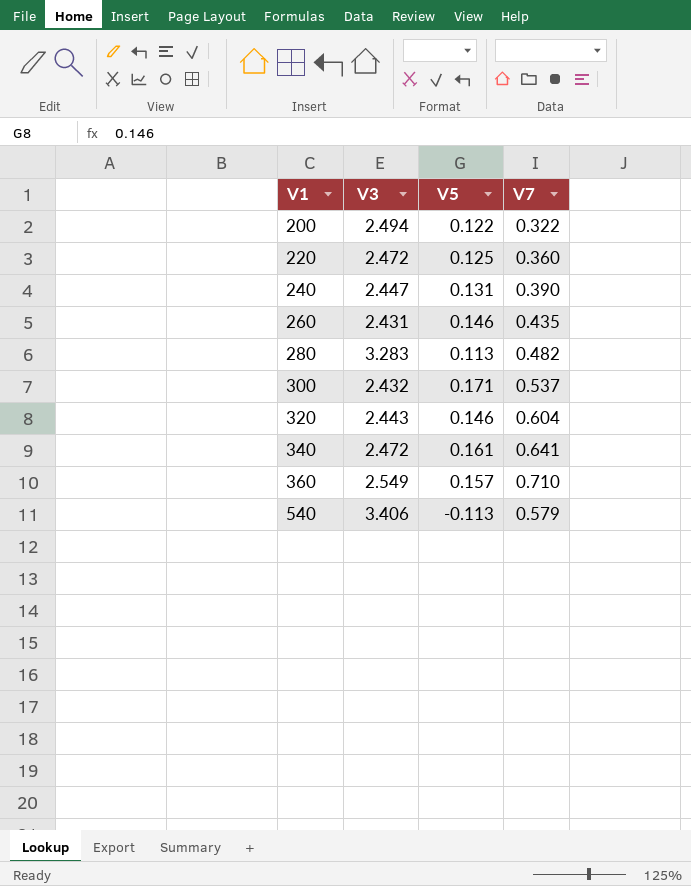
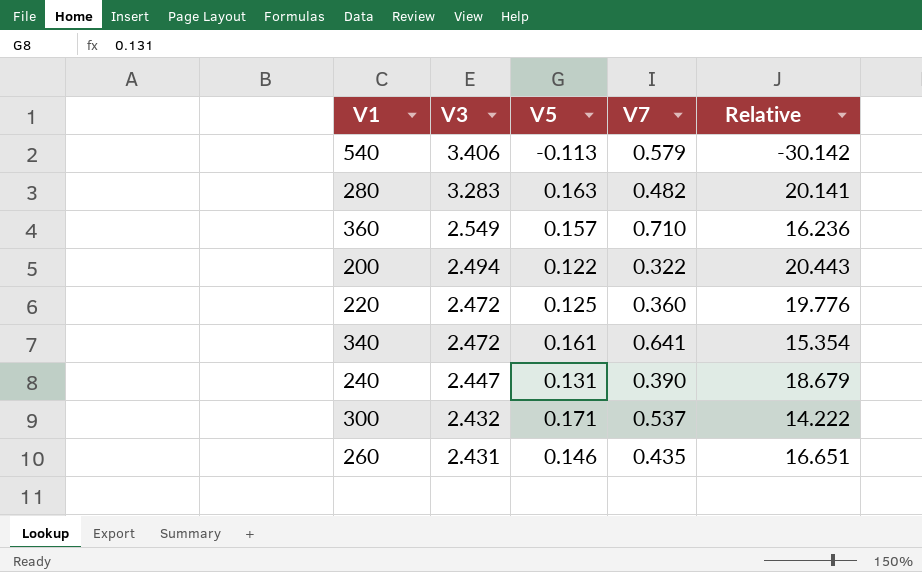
row order: V1 ascending -> V3 descending
column Relative | formula: none -> [V3] / [V5]
row 320: 2.443 | 0.146 | 0.604 -> none
280 | V5: 0.113 -> 0.163

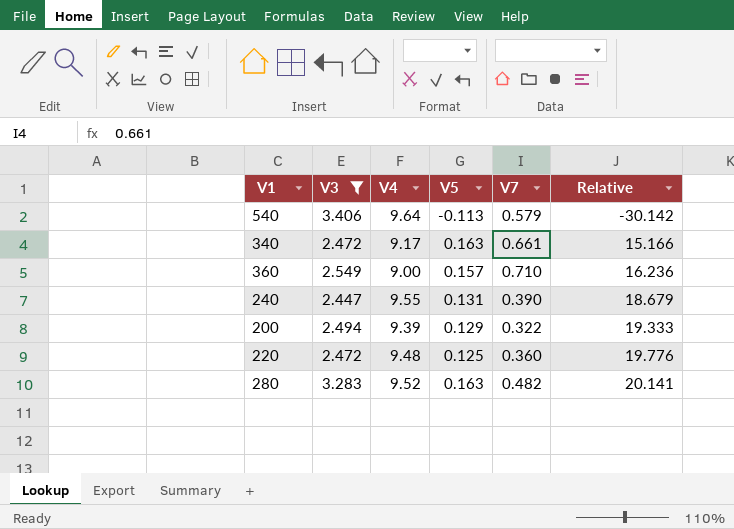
filter: none -> V3 >= 2.447
row order: V3 descending -> Relative ascending
column V4 | position: none -> 3
340 | V5: 0.161 -> 0.163
340 | V7: 0.641 -> 0.661
340 | Relative: 15.354 -> 15.166
200 | V5: 0.122 -> 0.129
200 | Relative: 20.443 -> 19.333

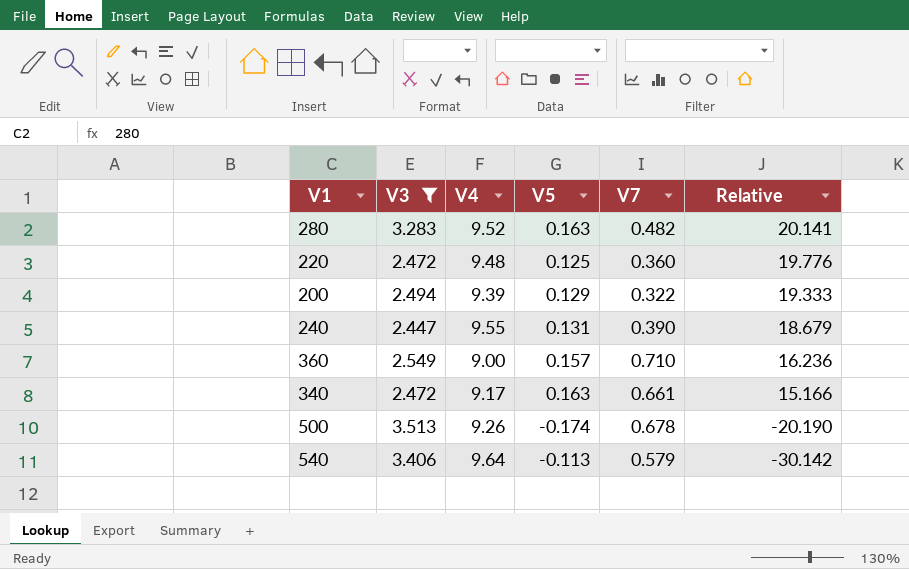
row order: Relative ascending -> Relative descending
row 500: none -> 3.513 | 9.26 | -0.174 | 0.678 | -20.190

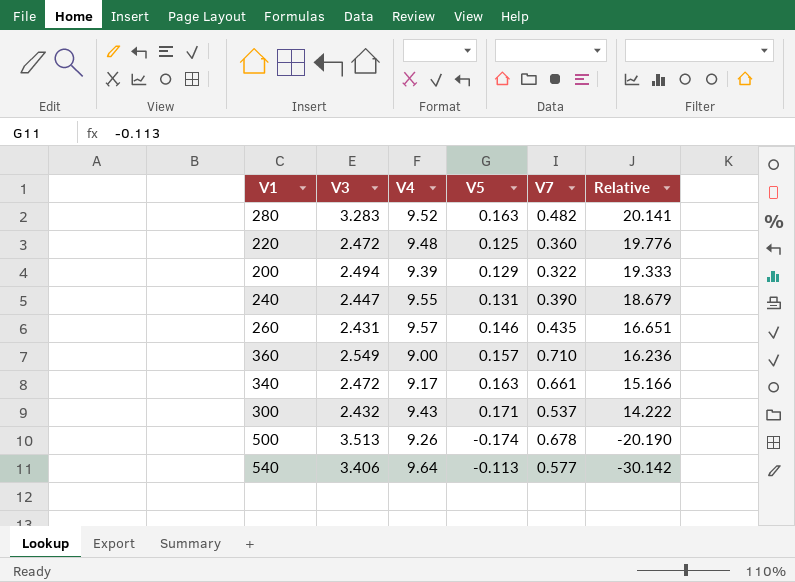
filter: V3 >= 2.447 -> none
540 | V7: 0.579 -> 0.577

